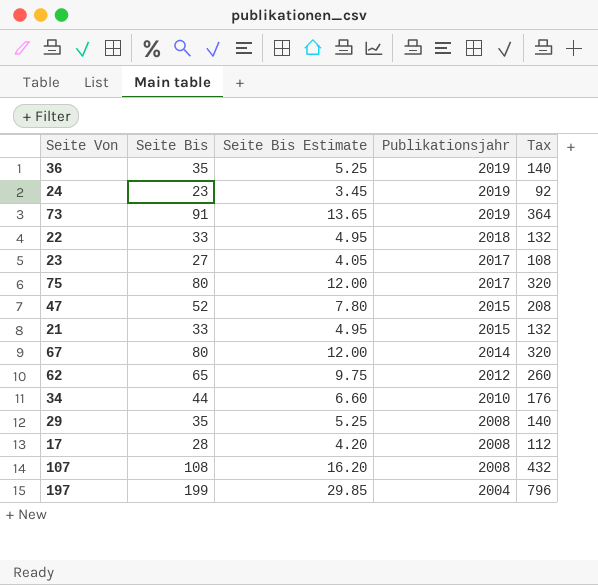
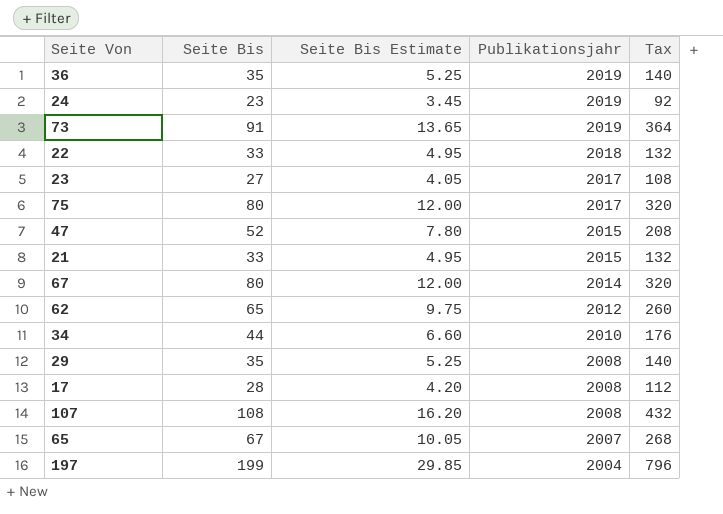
row 65: none -> 67 | 10.05 | 2007 | 268

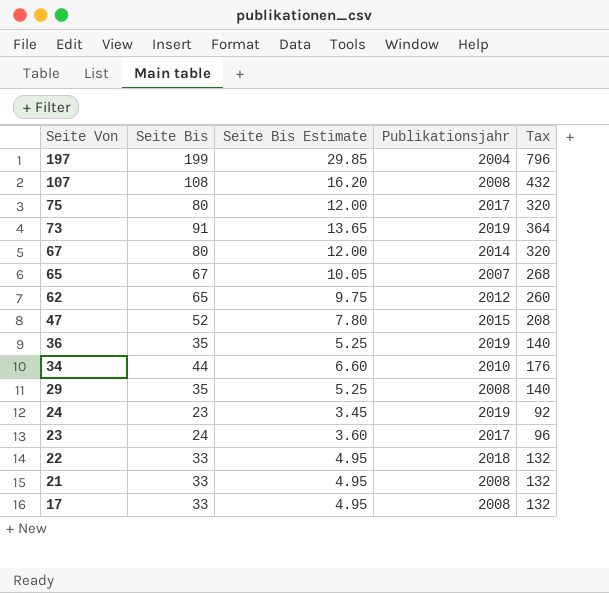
row order: Publikationsjahr descending -> Seite Von descending
23 | Seite Bis: 27 -> 24
23 | Seite Bis Estimate: 4.05 -> 3.60
23 | Tax: 108 -> 96
21 | Publikationsjahr: 2015 -> 2008
17 | Seite Bis: 28 -> 33
17 | Seite Bis Estimate: 4.20 -> 4.95
17 | Tax: 112 -> 132

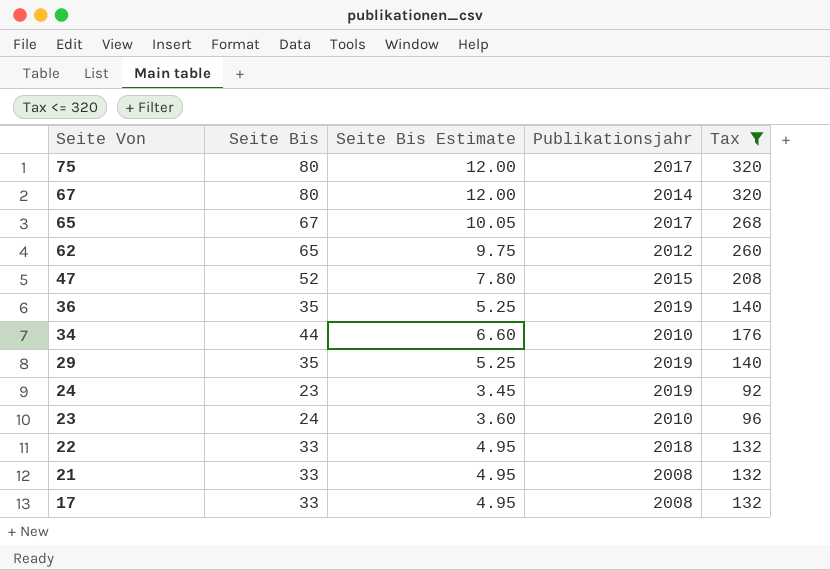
filter: none -> Tax <= 320
65 | Publikationsjahr: 2007 -> 2017
29 | Publikationsjahr: 2008 -> 2019
23 | Publikationsjahr: 2017 -> 2010

